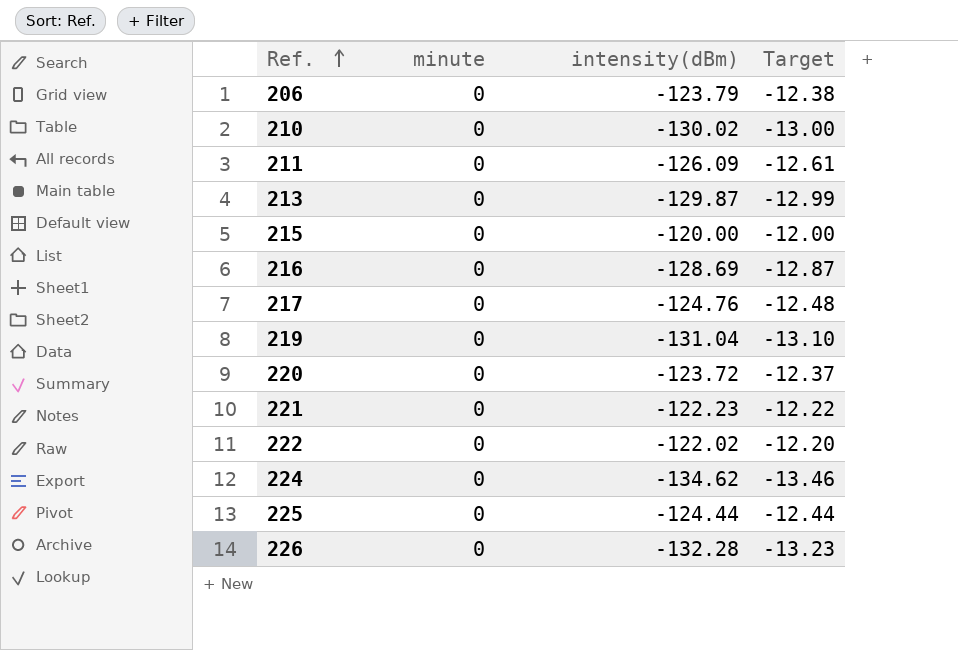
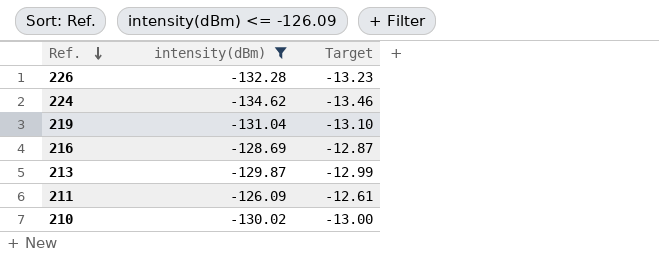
filter: none -> intensity(dBm) <= -126.09
row order: Ref. ascending -> Ref. descending
column minute | position: 2 -> none

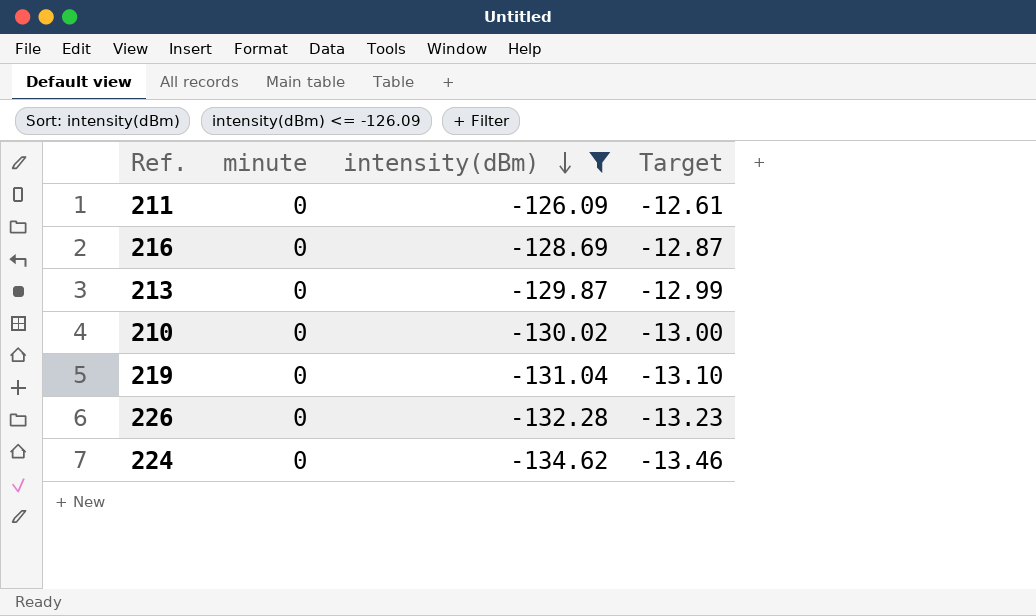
row order: Ref. descending -> intensity(dBm) descending
column minute | position: none -> 2

